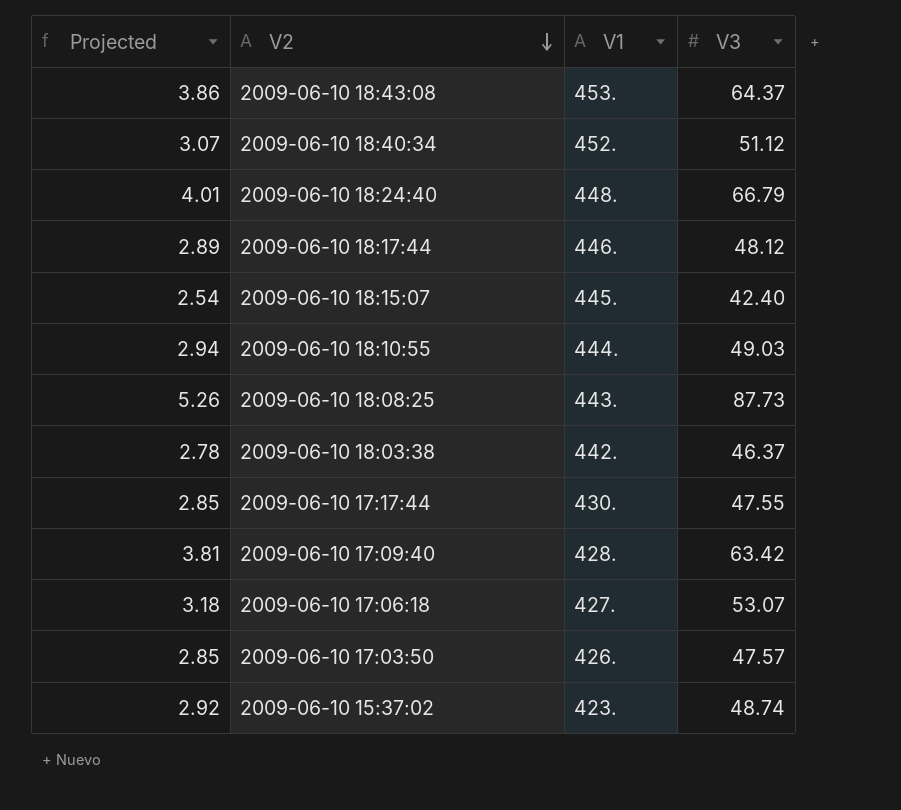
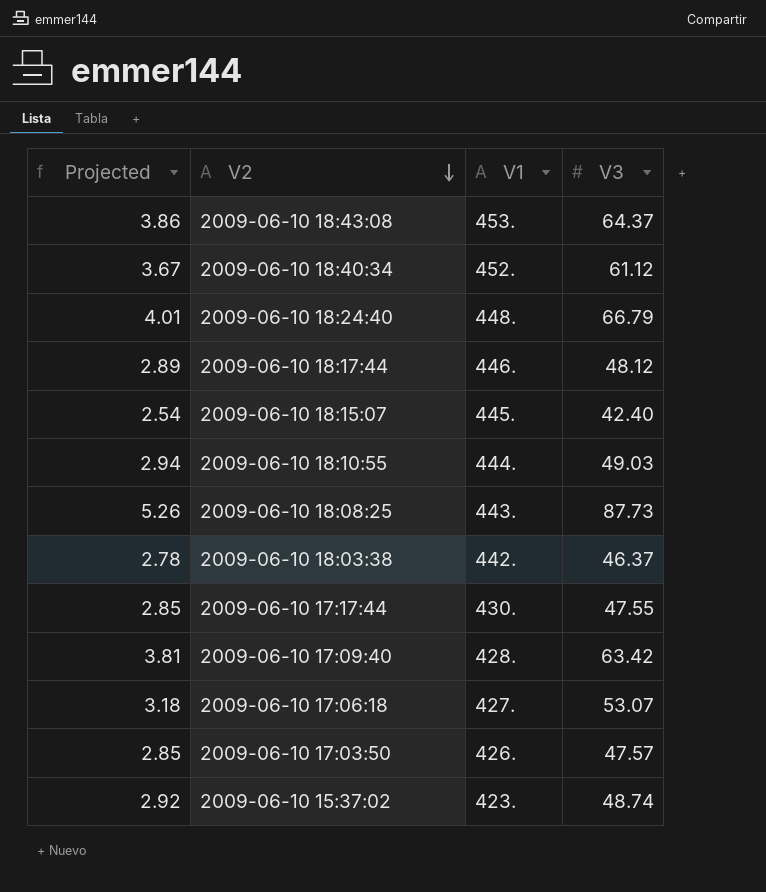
2009-06-10 18:40:34 | Projected: 3.07 -> 3.67
2009-06-10 18:40:34 | V3: 51.12 -> 61.12

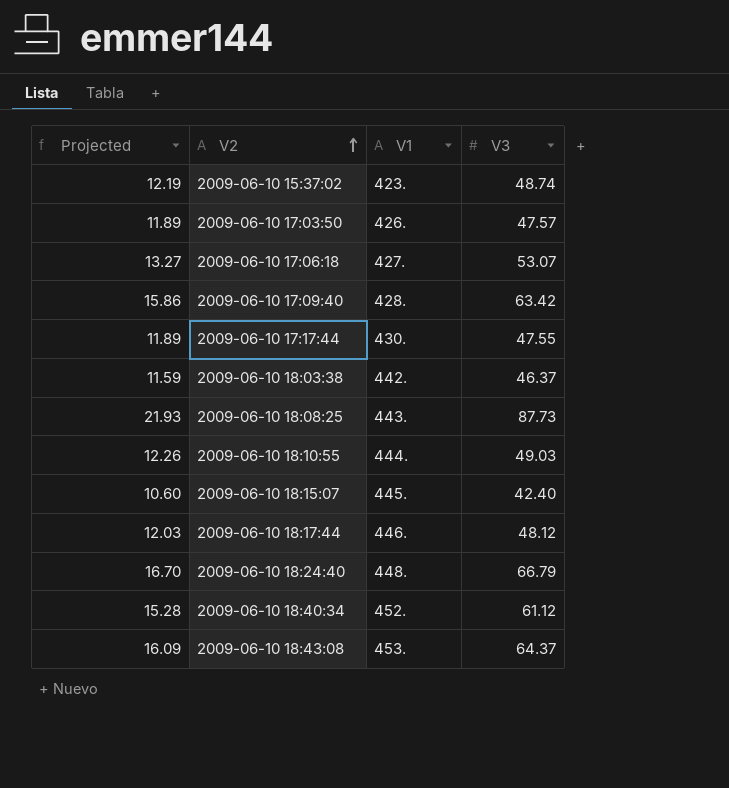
row order: V2 descending -> V2 ascending
column Projected | formula: [V3] * 0.06 -> [V3] * 0.25

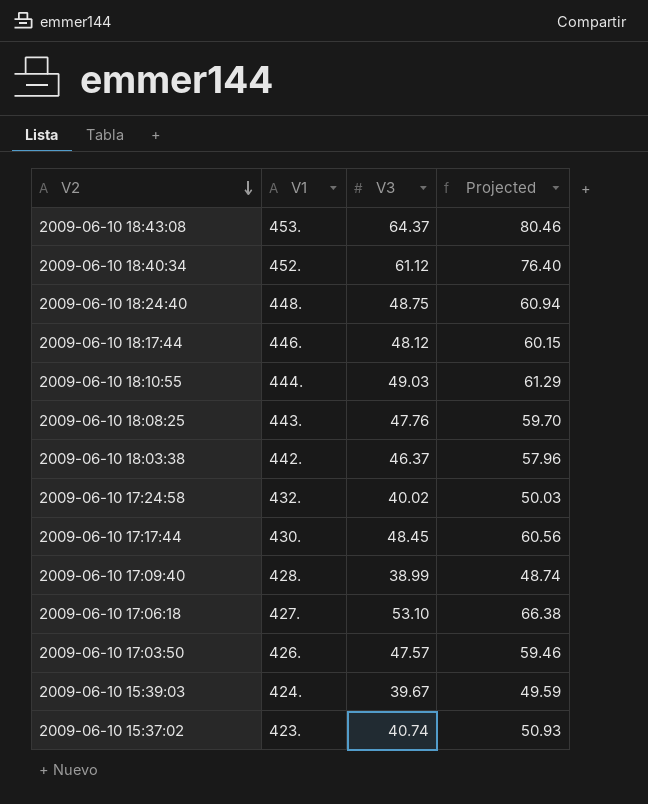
row order: V2 ascending -> V2 descending
column Projected | formula: [V3] * 0.25 -> [V3] * 1.25
column Projected | position: 1 -> 4
row 2009-06-10 18:15:07: 10.60 | 445. | 42.40 -> none
2009-06-10 18:24:40 | V3: 66.79 -> 48.75
2009-06-10 18:08:25 | V3: 87.73 -> 47.76
row 2009-06-10 17:24:58: none -> 432. | 40.02 | 50.03
2009-06-10 17:17:44 | V3: 47.55 -> 48.45
2009-06-10 17:09:40 | V3: 63.42 -> 38.99
2009-06-10 17:06:18 | V3: 53.07 -> 53.10
row 2009-06-10 15:39:03: none -> 424. | 39.67 | 49.59
2009-06-10 15:37:02 | V3: 48.74 -> 40.74

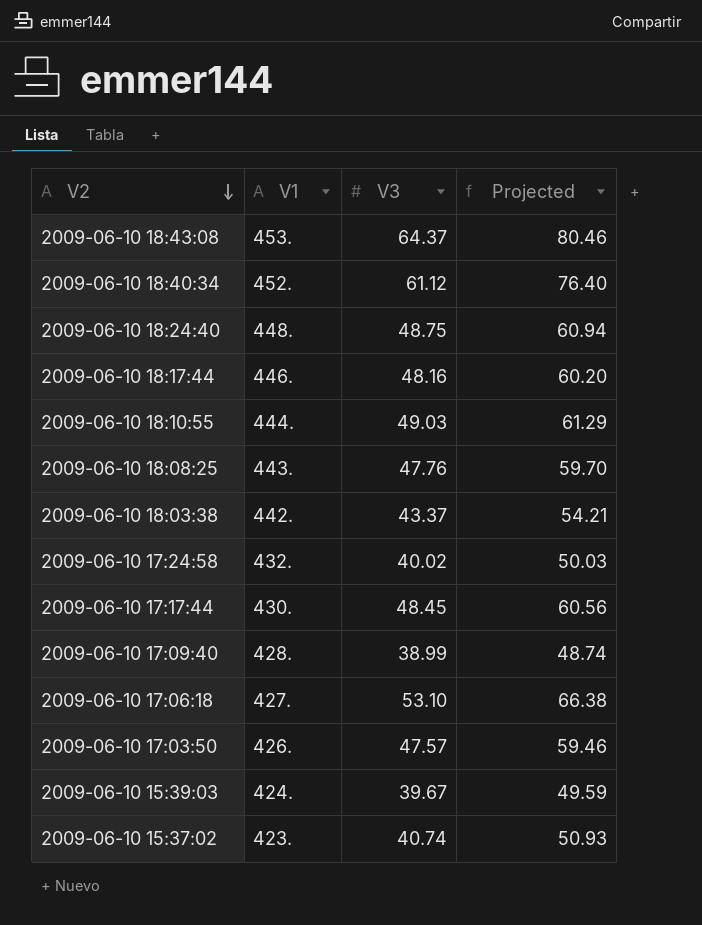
2009-06-10 18:17:44 | V3: 48.12 -> 48.16
2009-06-10 18:17:44 | Projected: 60.15 -> 60.20
2009-06-10 18:03:38 | V3: 46.37 -> 43.37
2009-06-10 18:03:38 | Projected: 57.96 -> 54.21

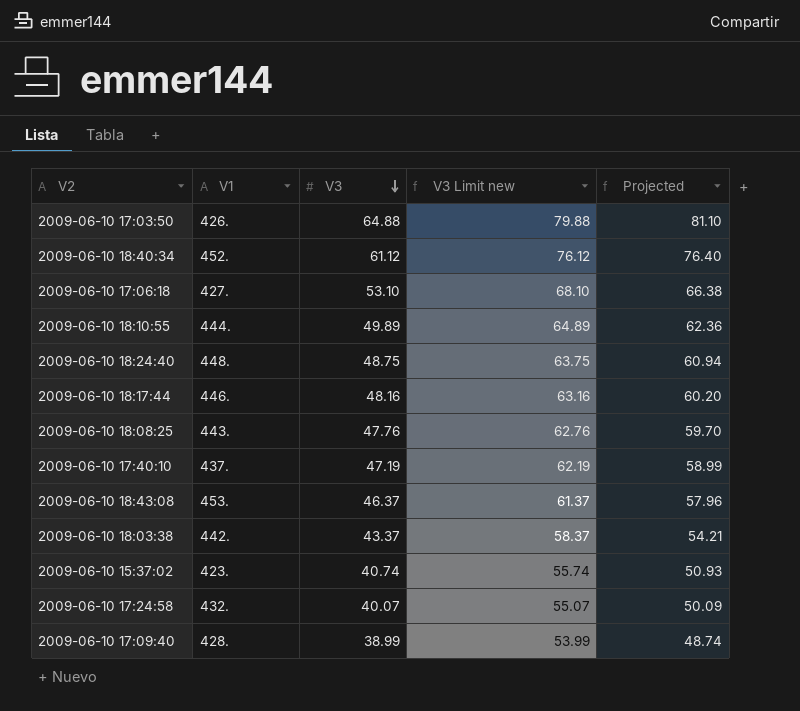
row order: V2 descending -> V3 descending
column V3 Limit new | formula: none -> [V3] + 15
row 2009-06-10 17:17:44: 430. | 48.45 | 60.56 -> none
row 2009-06-10 15:39:03: 424. | 39.67 | 49.59 -> none
2009-06-10 17:03:50 | V3: 47.57 -> 64.88
2009-06-10 17:03:50 | Projected: 59.46 -> 81.10
2009-06-10 18:10:55 | V3: 49.03 -> 49.89
2009-06-10 18:10:55 | Projected: 61.29 -> 62.36
row 2009-06-10 17:40:10: none -> 437. | 47.19 | 62.19 | 58.99
2009-06-10 18:43:08 | V3: 64.37 -> 46.37
2009-06-10 18:43:08 | Projected: 80.46 -> 57.96
2009-06-10 17:24:58 | V3: 40.02 -> 40.07
2009-06-10 17:24:58 | Projected: 50.03 -> 50.09

